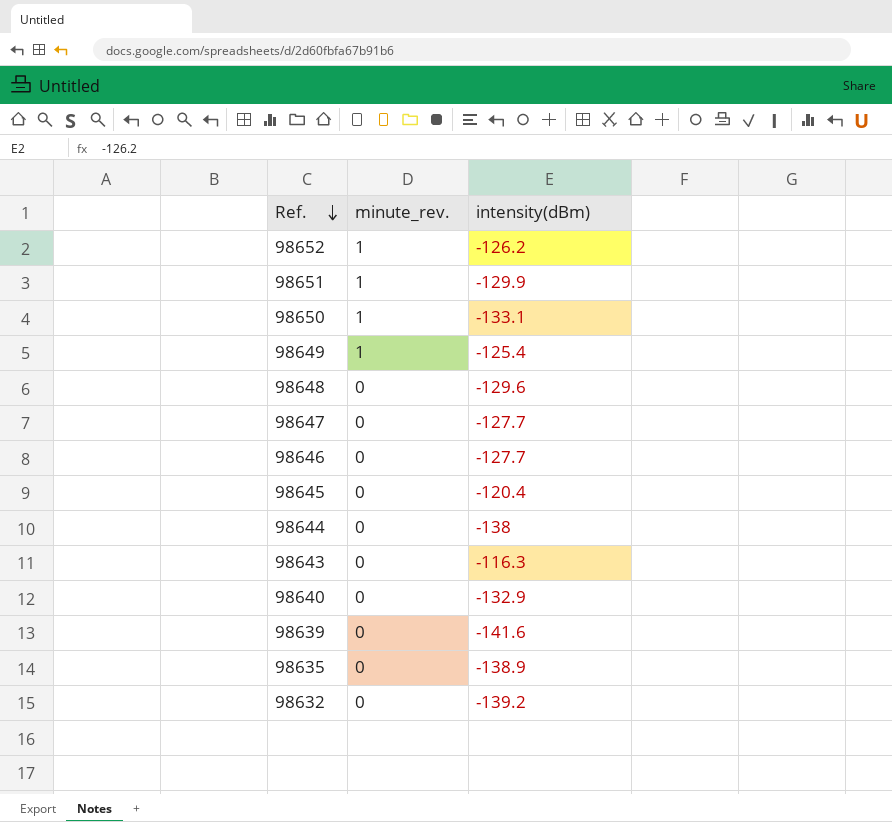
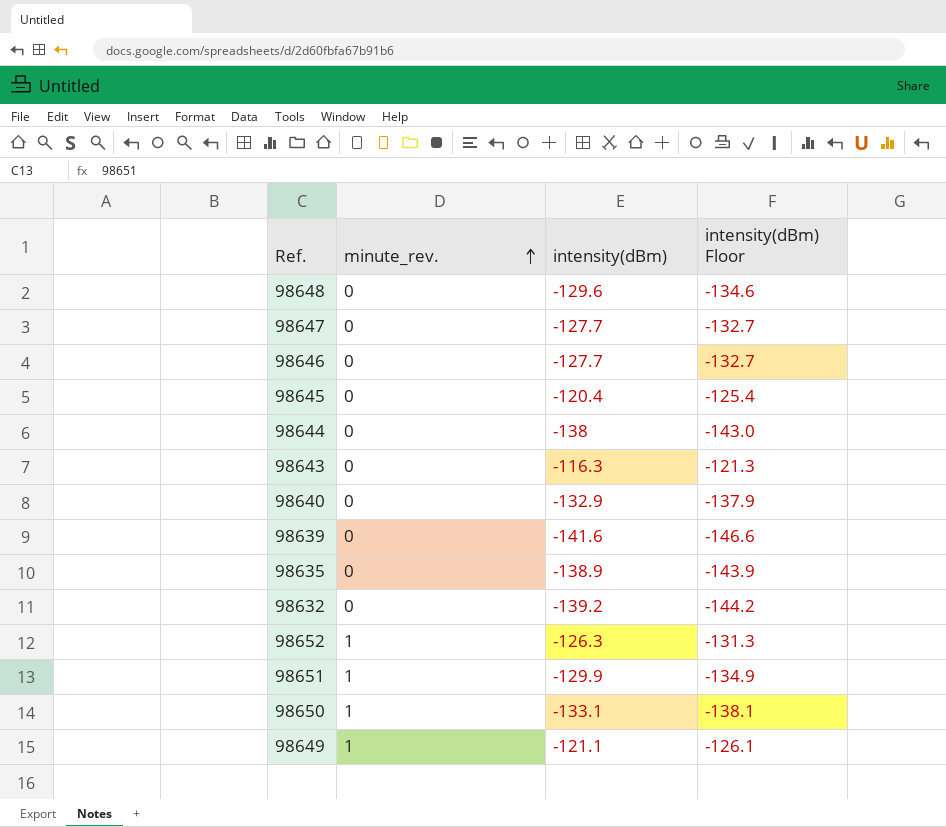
row order: Ref. descending -> minute_rev. ascending
column intensity(dBm) Floor | formula: none -> [intensity(dBm)] - 5
98652 | intensity(dBm): -126.2 -> -126.3
98649 | intensity(dBm): -125.4 -> -121.1

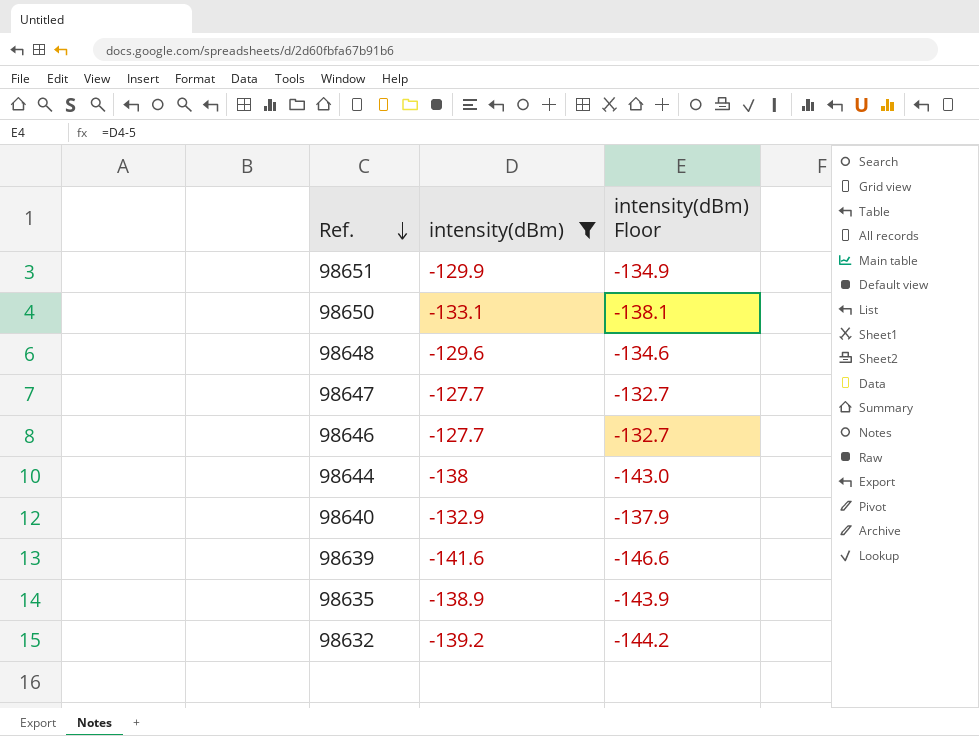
filter: none -> intensity(dBm) <= -127.7
row order: minute_rev. ascending -> Ref. descending
column minute_rev. | position: 2 -> none

